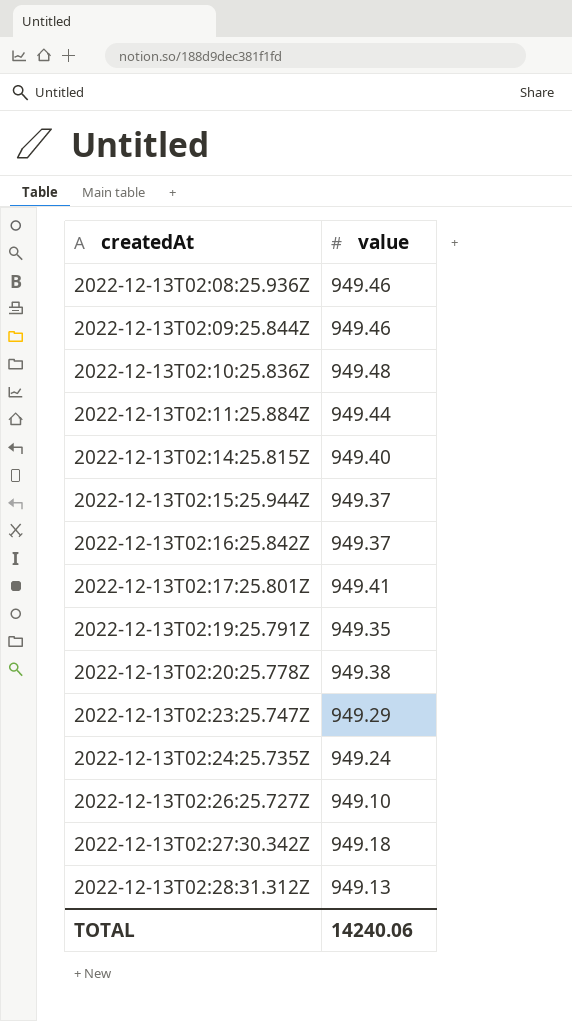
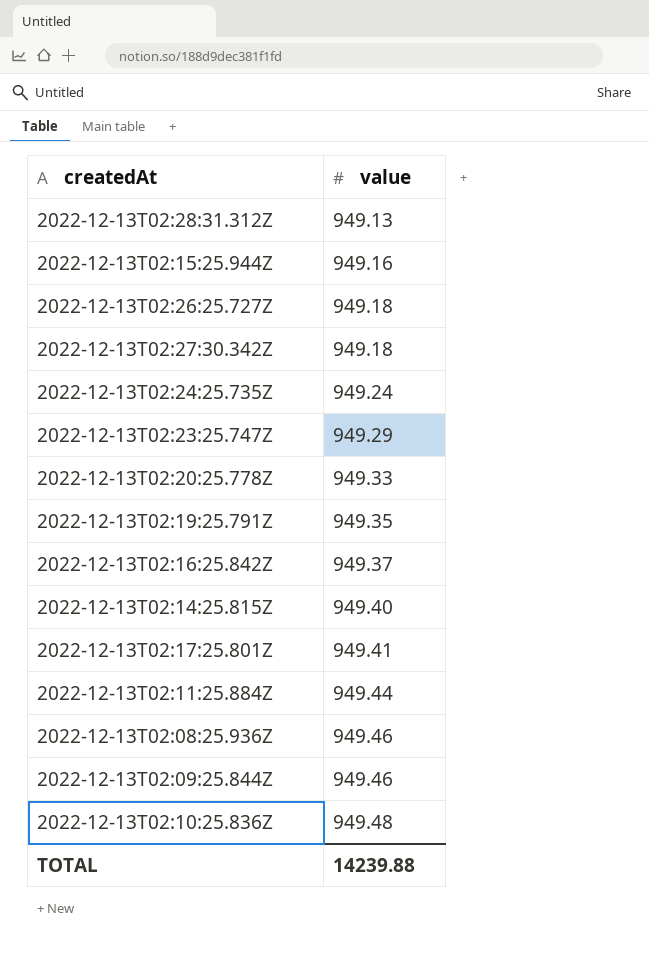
row order: createdAt ascending -> value ascending
2022-12-13T02:15:25.944Z | value: 949.37 -> 949.16
2022-12-13T02:26:25.727Z | value: 949.10 -> 949.18
2022-12-13T02:20:25.778Z | value: 949.38 -> 949.33
TOTAL | value: 14240.06 -> 14239.88

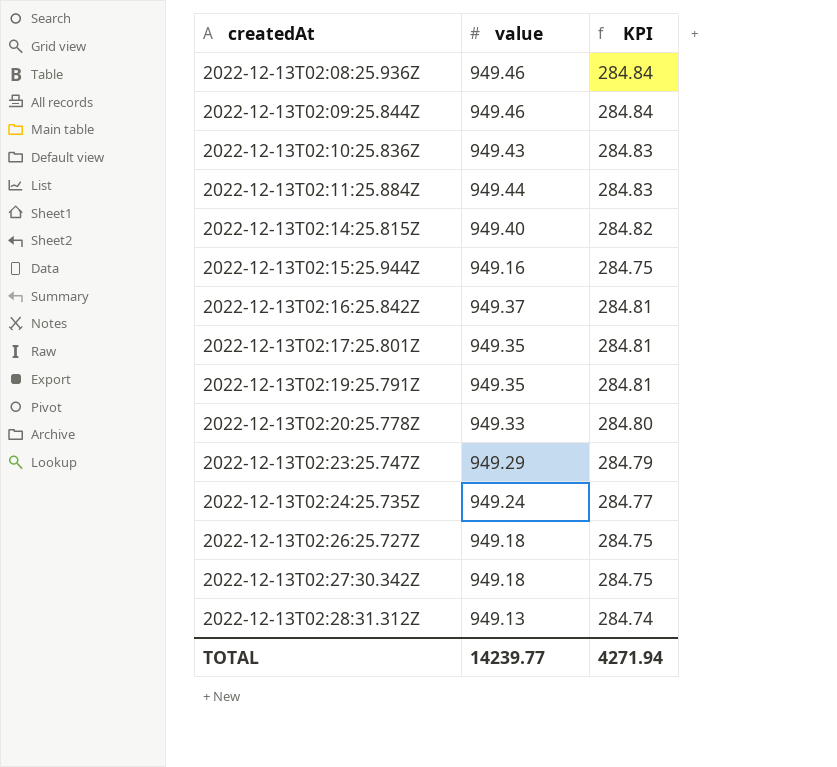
row order: value ascending -> createdAt ascending
column KPI | formula: none -> [value] * 0.3
2022-12-13T02:10:25.836Z | value: 949.48 -> 949.43
2022-12-13T02:17:25.801Z | value: 949.41 -> 949.35
TOTAL | value: 14239.88 -> 14239.77

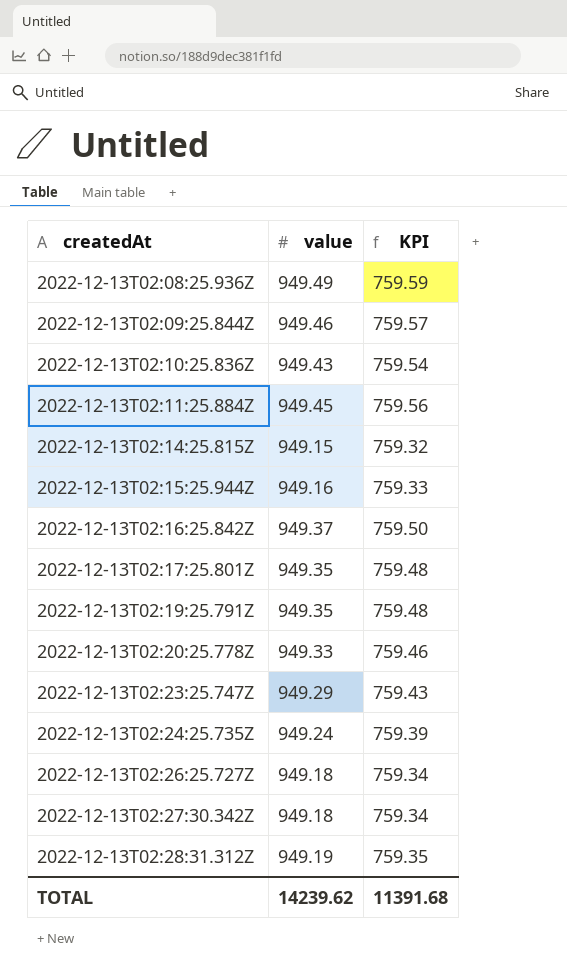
column KPI | formula: [value] * 0.3 -> [value] * 0.8
2022-12-13T02:08:25.936Z | value: 949.46 -> 949.49
2022-12-13T02:11:25.884Z | value: 949.44 -> 949.45
2022-12-13T02:14:25.815Z | value: 949.40 -> 949.15
2022-12-13T02:28:31.312Z | value: 949.13 -> 949.19
TOTAL | value: 14239.77 -> 14239.62
TOTAL | KPI: 4271.94 -> 11391.68

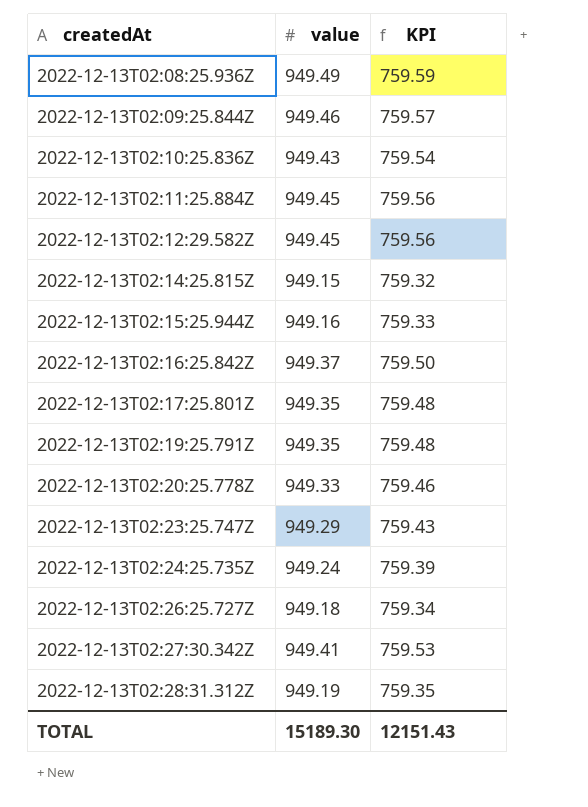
row 2022-12-13T02:12:29.582Z: none -> 949.45 | 759.56
2022-12-13T02:27:30.342Z | value: 949.18 -> 949.41
2022-12-13T02:27:30.342Z | KPI: 759.34 -> 759.53
TOTAL | value: 14239.62 -> 15189.30
TOTAL | KPI: 11391.68 -> 12151.43

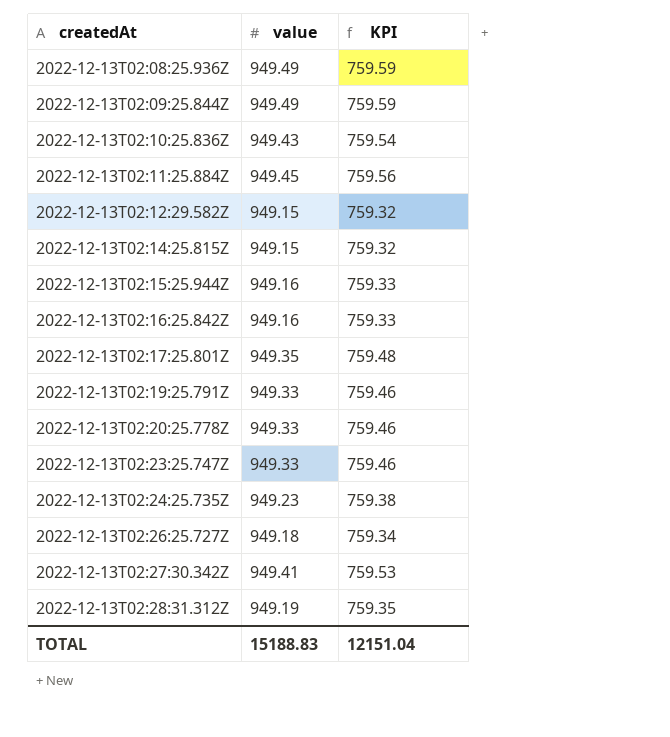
2022-12-13T02:09:25.844Z | value: 949.46 -> 949.49
2022-12-13T02:09:25.844Z | KPI: 759.57 -> 759.59
2022-12-13T02:12:29.582Z | value: 949.45 -> 949.15
2022-12-13T02:12:29.582Z | KPI: 759.56 -> 759.32
2022-12-13T02:16:25.842Z | value: 949.37 -> 949.16
2022-12-13T02:16:25.842Z | KPI: 759.50 -> 759.33
2022-12-13T02:19:25.791Z | value: 949.35 -> 949.33
2022-12-13T02:19:25.791Z | KPI: 759.48 -> 759.46
2022-12-13T02:23:25.747Z | value: 949.29 -> 949.33
2022-12-13T02:23:25.747Z | KPI: 759.43 -> 759.46
2022-12-13T02:24:25.735Z | value: 949.24 -> 949.23
2022-12-13T02:24:25.735Z | KPI: 759.39 -> 759.38
TOTAL | value: 15189.30 -> 15188.83
TOTAL | KPI: 12151.43 -> 12151.04

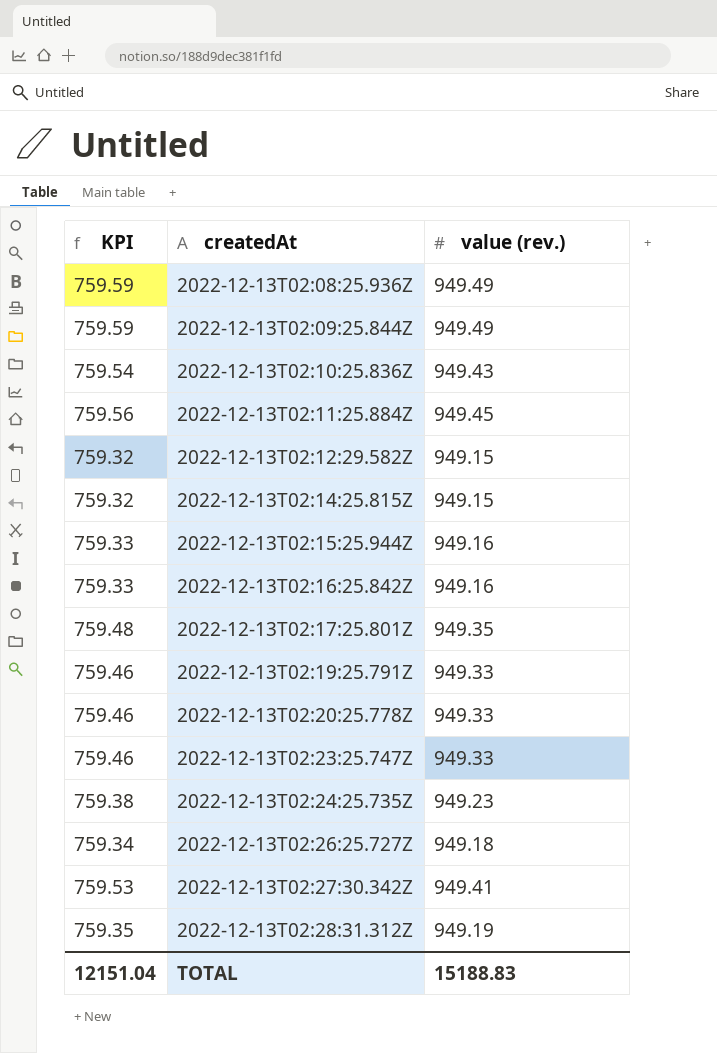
column KPI | position: 3 -> 1
column name: value -> value (rev.)

